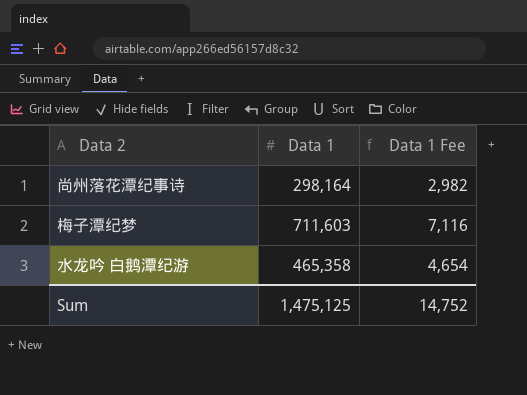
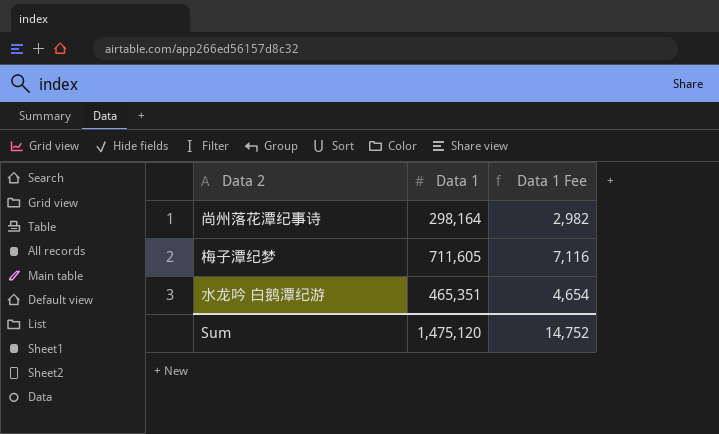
梅子潭纪梦 | Data 1: 711,603 -> 711,605
水龙吟 白鹅潭纪游 | Data 1: 465,358 -> 465,351
Sum | Data 1: 1,475,125 -> 1,475,120

